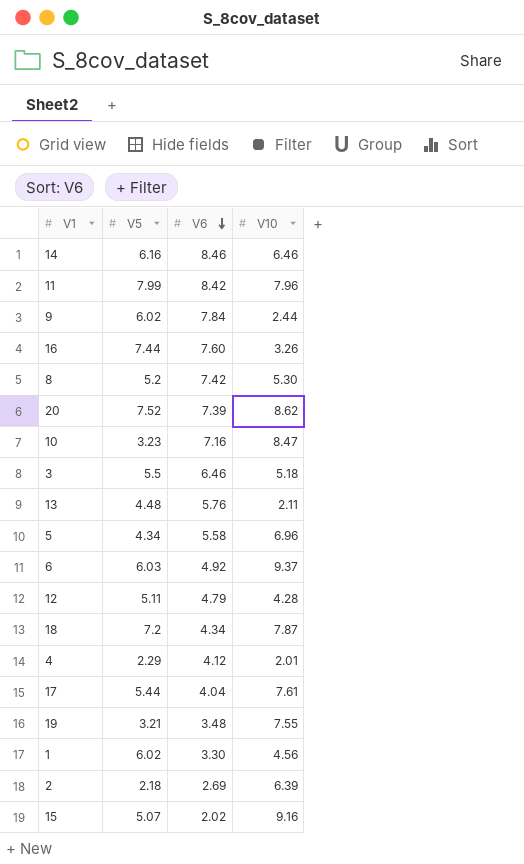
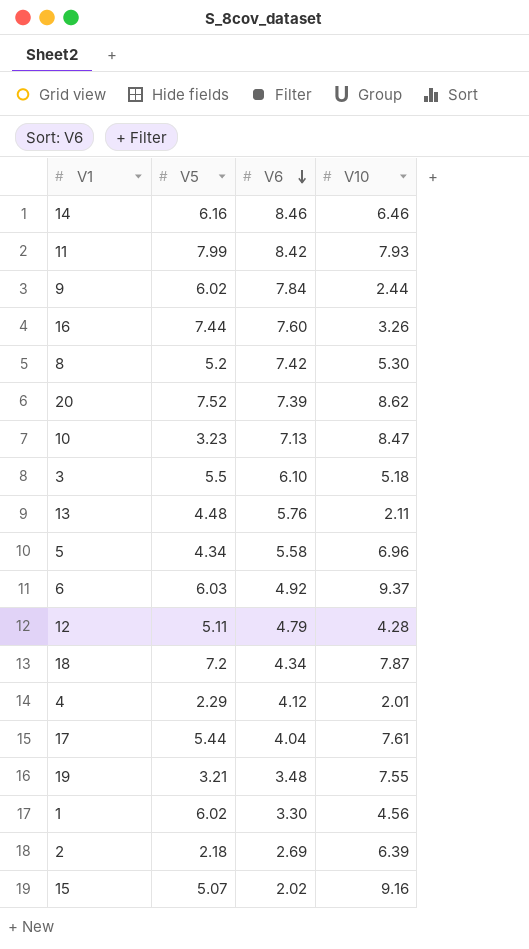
11 | V10: 7.96 -> 7.93
10 | V6: 7.16 -> 7.13
3 | V6: 6.46 -> 6.10

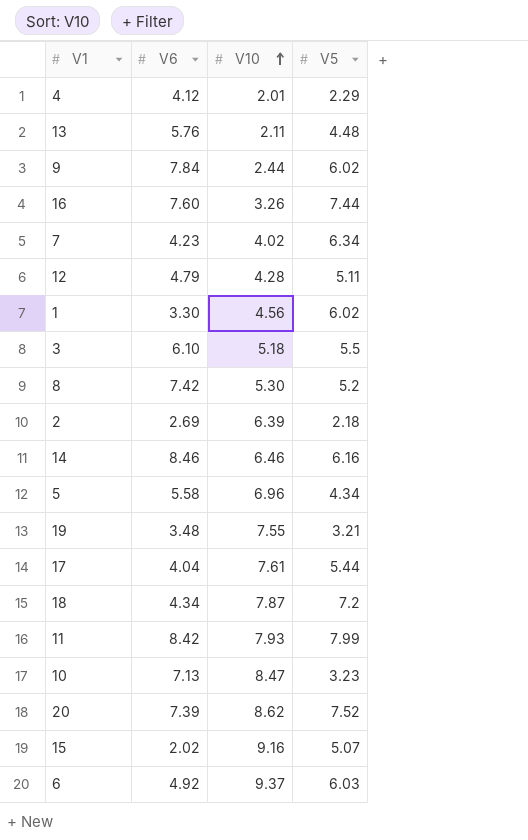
row order: V6 descending -> V10 ascending
column V5 | position: 2 -> 4
row 7: none -> 4.23 | 4.02 | 6.34

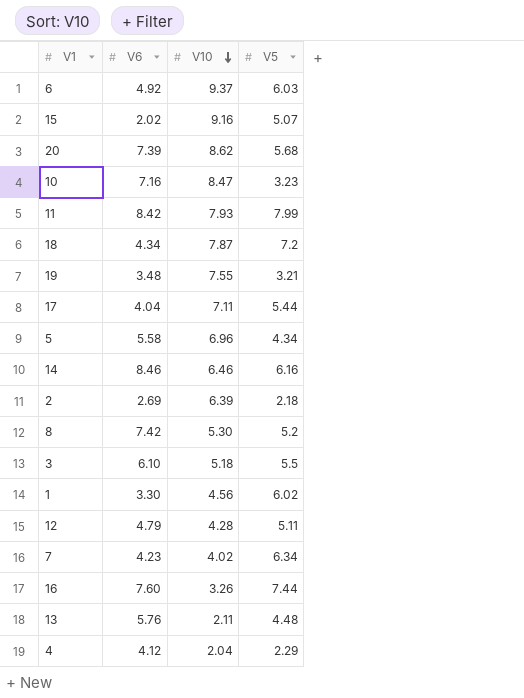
row order: V10 ascending -> V10 descending
row 9: 7.84 | 2.44 | 6.02 -> none
20 | V5: 7.52 -> 5.68
10 | V6: 7.13 -> 7.16
17 | V10: 7.61 -> 7.11
4 | V10: 2.01 -> 2.04

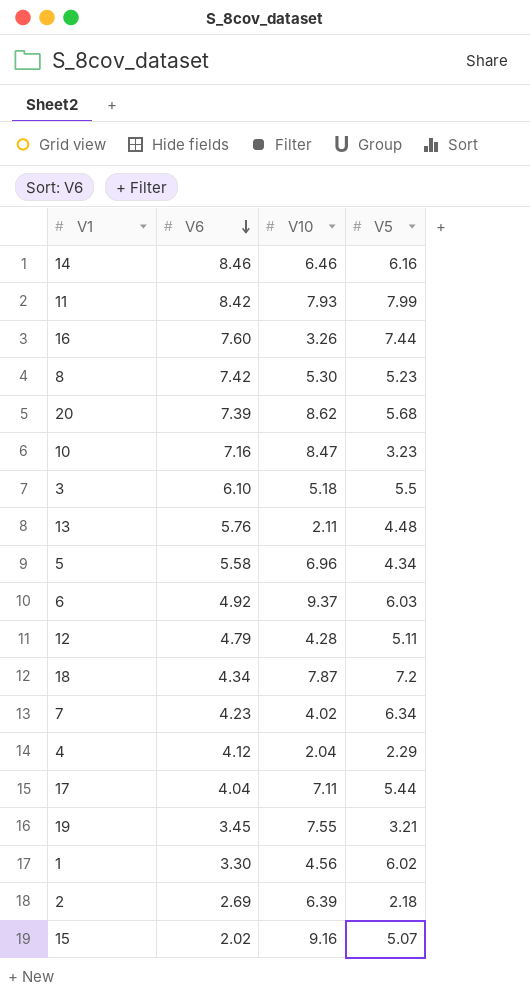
row order: V10 descending -> V6 descending
8 | V5: 5.2 -> 5.23
19 | V6: 3.48 -> 3.45

